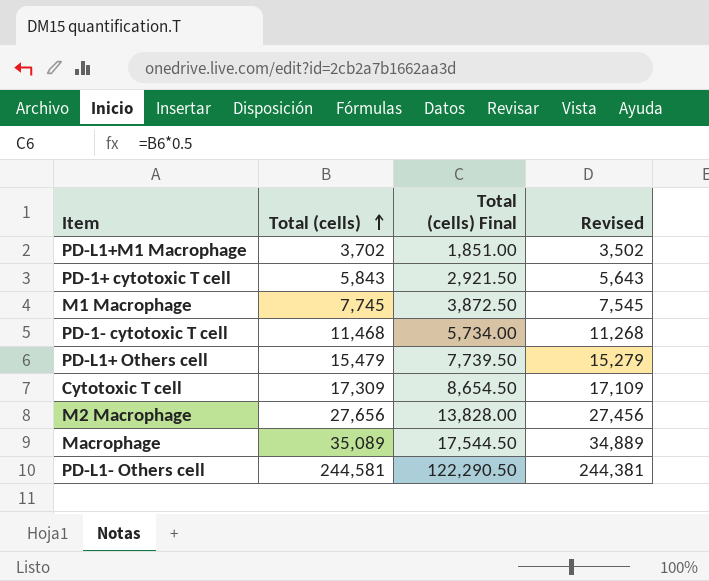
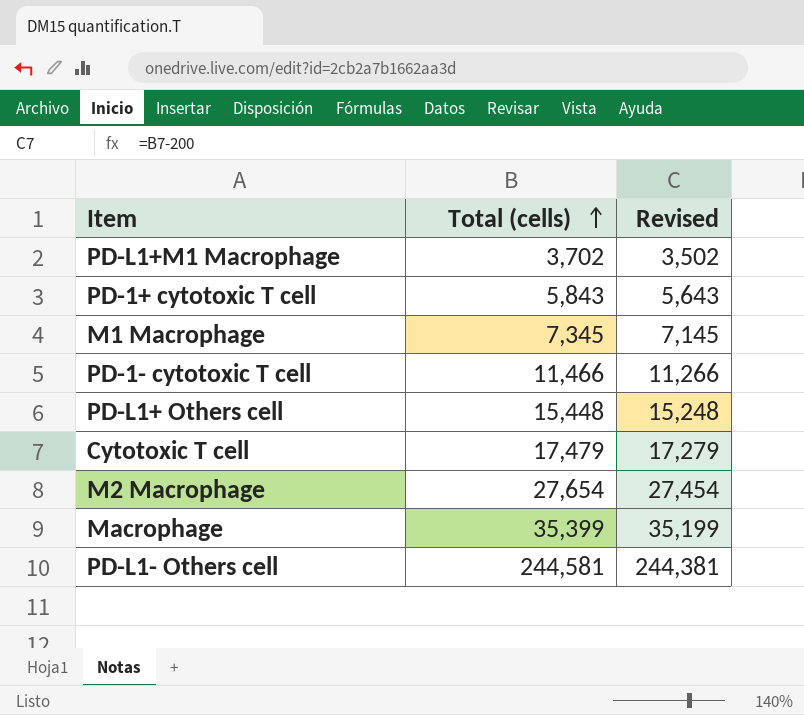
column Total (cells) Final | formula: [Total (cells)] * 0.5 -> none
M1 Macrophage | Total (cells): 7,745 -> 7,345
M1 Macrophage | Revised: 7,545 -> 7,145
PD-1- cytotoxic T cell | Total (cells): 11,468 -> 11,466
PD-1- cytotoxic T cell | Revised: 11,268 -> 11,266
PD-L1+ Others cell | Total (cells): 15,479 -> 15,448
PD-L1+ Others cell | Revised: 15,279 -> 15,248
Cytotoxic T cell | Total (cells): 17,309 -> 17,479
Cytotoxic T cell | Revised: 17,109 -> 17,279
M2 Macrophage | Total (cells): 27,656 -> 27,654
M2 Macrophage | Revised: 27,456 -> 27,454
Macrophage | Total (cells): 35,089 -> 35,399
Macrophage | Revised: 34,889 -> 35,199

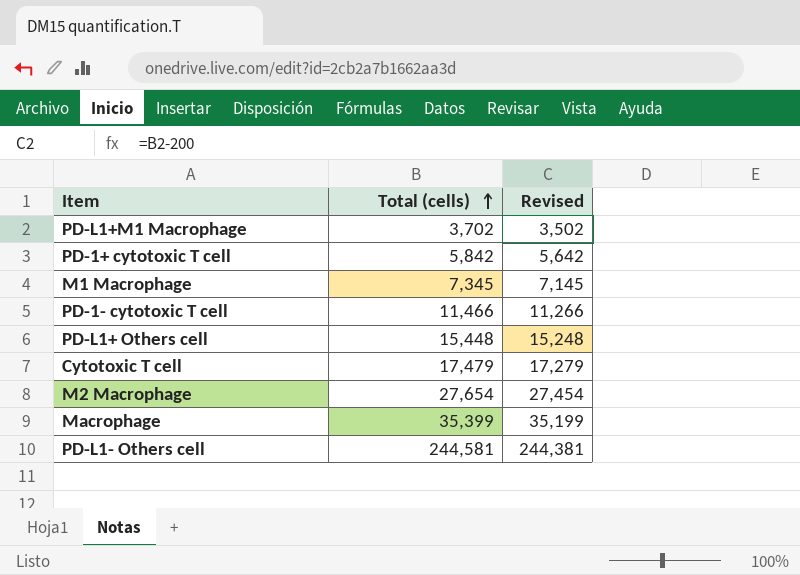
PD-1+ cytotoxic T cell | Total (cells): 5,843 -> 5,842
PD-1+ cytotoxic T cell | Revised: 5,643 -> 5,642

